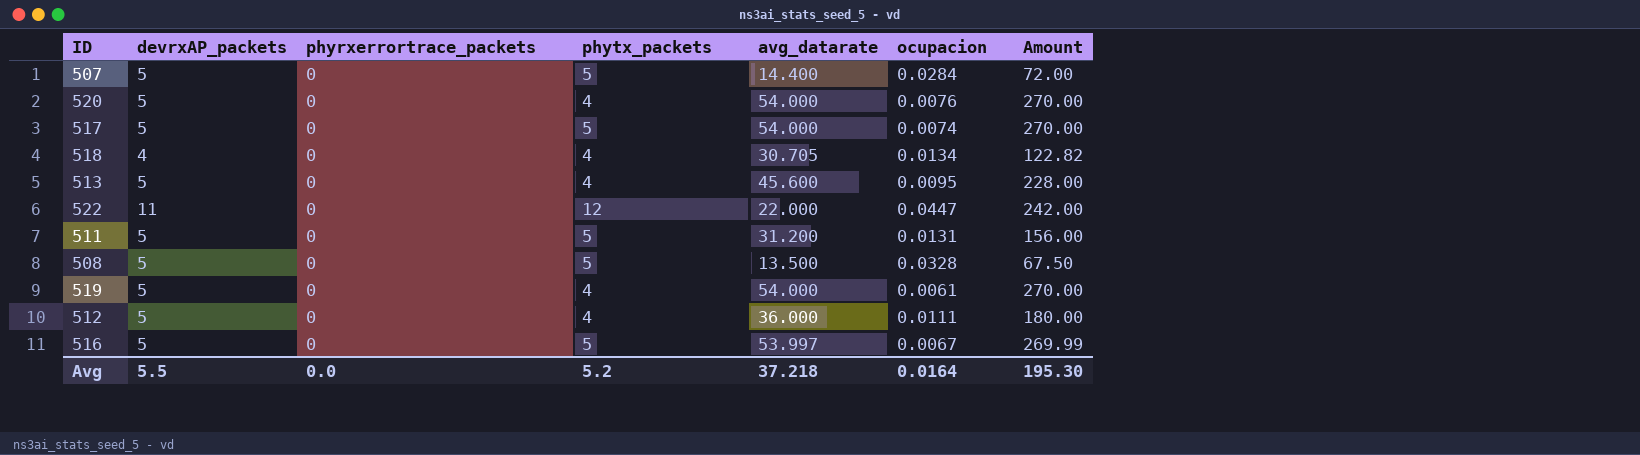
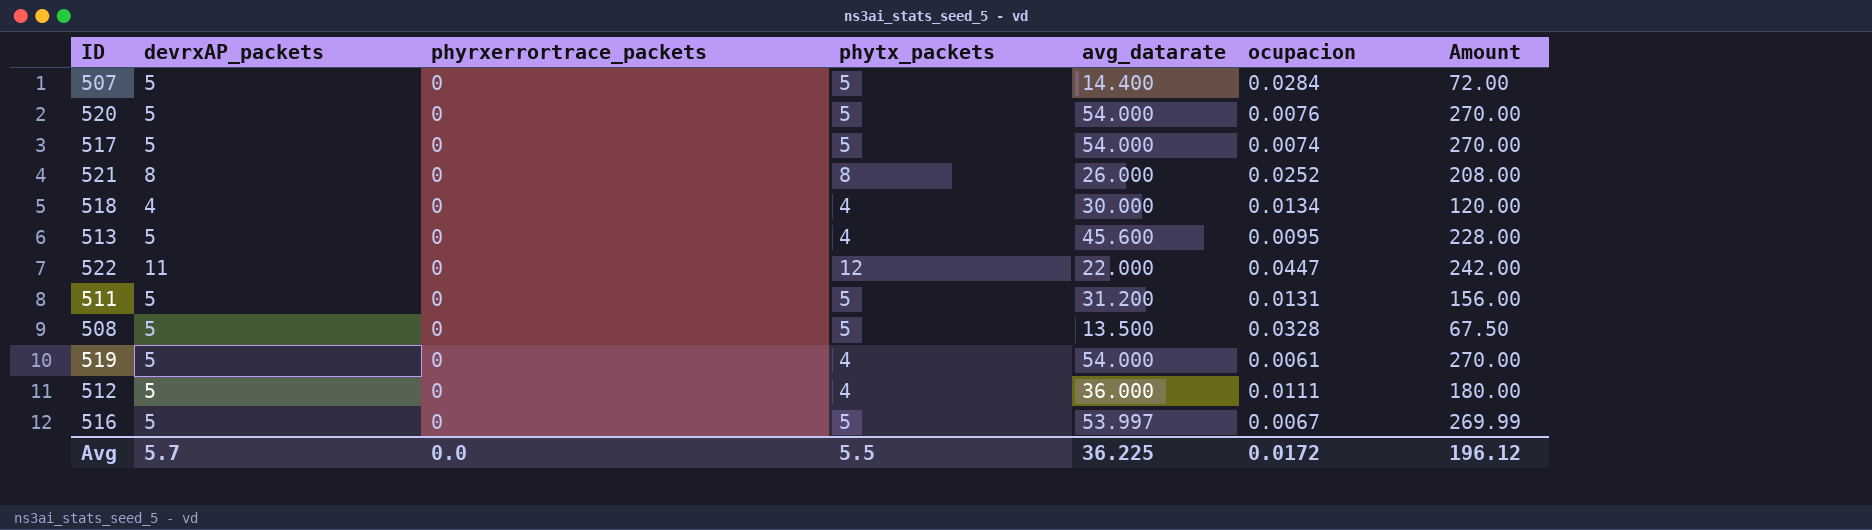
520 | phytx_packets: 4 -> 5
row 521: none -> 8 | 0 | 8 | 26.000 | 0.0252 | 208.00
518 | avg_datarate: 30.705 -> 30.000
518 | Amount: 122.82 -> 120.00
Avg | devrxAP_packets: 5.5 -> 5.7
Avg | phytx_packets: 5.2 -> 5.5
Avg | avg_datarate: 37.218 -> 36.225
Avg | ocupacion: 0.0164 -> 0.0172
Avg | Amount: 195.30 -> 196.12

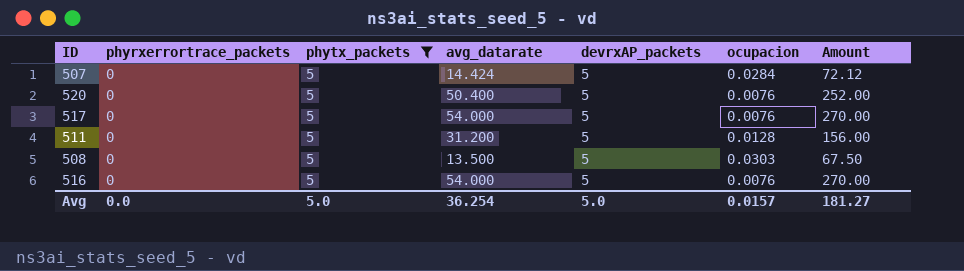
filter: none -> phytx_packets = 5
column devrxAP_packets | position: 2 -> 5
507 | avg_datarate: 14.400 -> 14.424
507 | Amount: 72.00 -> 72.12
520 | avg_datarate: 54.000 -> 50.400
520 | Amount: 270.00 -> 252.00
517 | ocupacion: 0.0074 -> 0.0076
511 | ocupacion: 0.0131 -> 0.0128
508 | ocupacion: 0.0328 -> 0.0303
516 | avg_datarate: 53.997 -> 54.000
516 | ocupacion: 0.0067 -> 0.0076
516 | Amount: 269.99 -> 270.00
Avg | phytx_packets: 5.5 -> 5.0
Avg | avg_datarate: 36.225 -> 36.254
Avg | devrxAP_packets: 5.7 -> 5.0
Avg | ocupacion: 0.0172 -> 0.0157
Avg | Amount: 196.12 -> 181.27

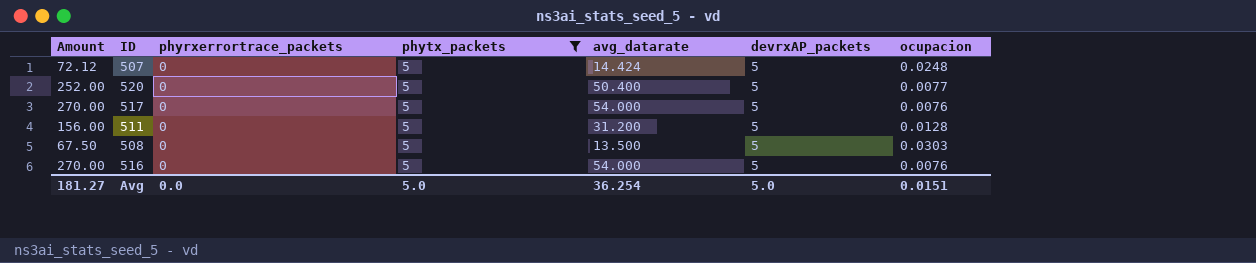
column Amount | position: 7 -> 1
507 | ocupacion: 0.0284 -> 0.0248
520 | ocupacion: 0.0076 -> 0.0077
Avg | ocupacion: 0.0157 -> 0.0151

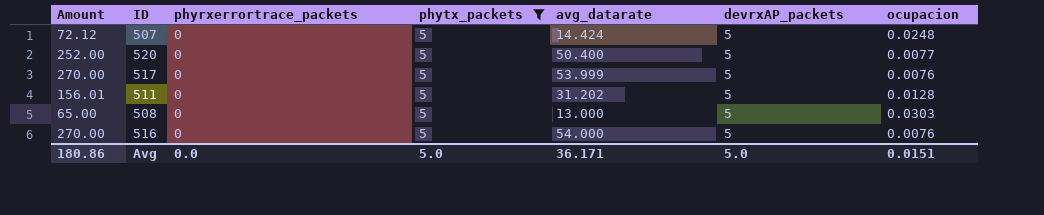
517 | avg_datarate: 54.000 -> 53.999
511 | Amount: 156.00 -> 156.01
511 | avg_datarate: 31.200 -> 31.202
508 | Amount: 67.50 -> 65.00
508 | avg_datarate: 13.500 -> 13.000
Avg | Amount: 181.27 -> 180.86
Avg | avg_datarate: 36.254 -> 36.171

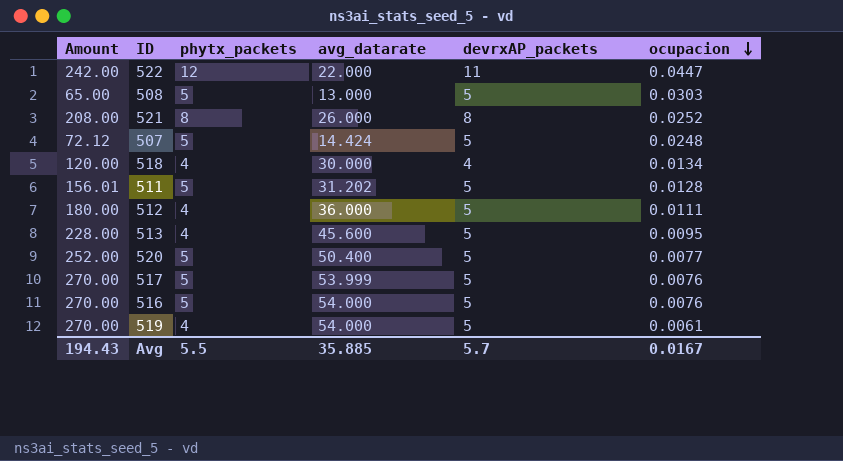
filter: phytx_packets = 5 -> none
row order: none -> ocupacion descending
column phyrxerrortrace_packets | position: 3 -> none
Avg | Amount: 180.86 -> 194.43
Avg | phytx_packets: 5.0 -> 5.5
Avg | avg_datarate: 36.171 -> 35.885
Avg | devrxAP_packets: 5.0 -> 5.7
Avg | ocupacion: 0.0151 -> 0.0167

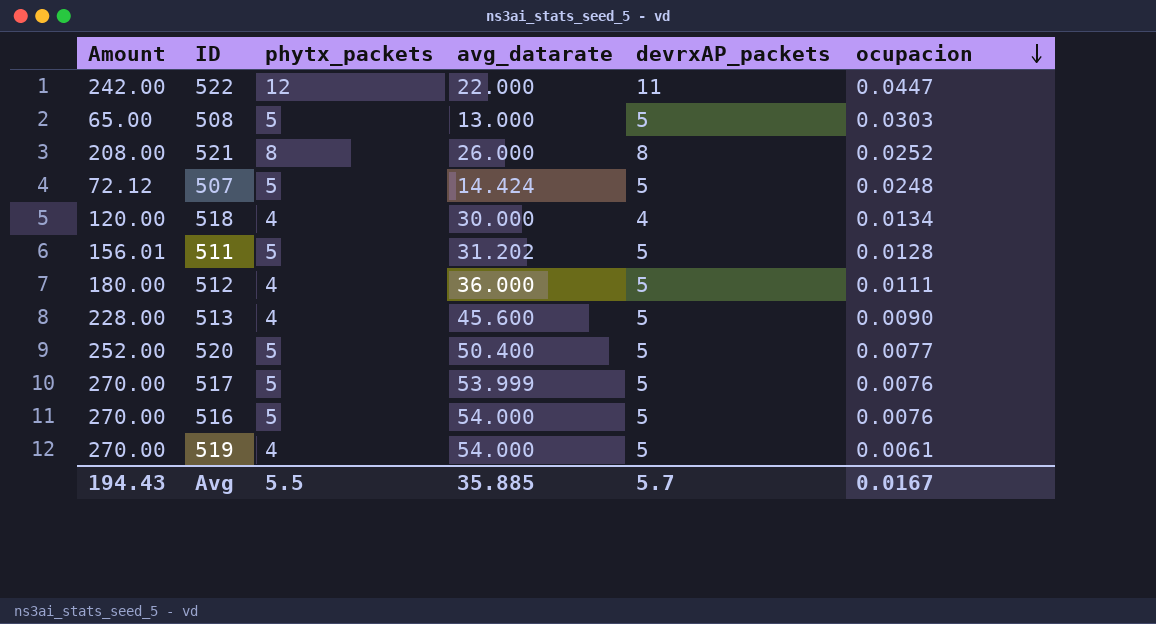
513 | ocupacion: 0.0095 -> 0.0090

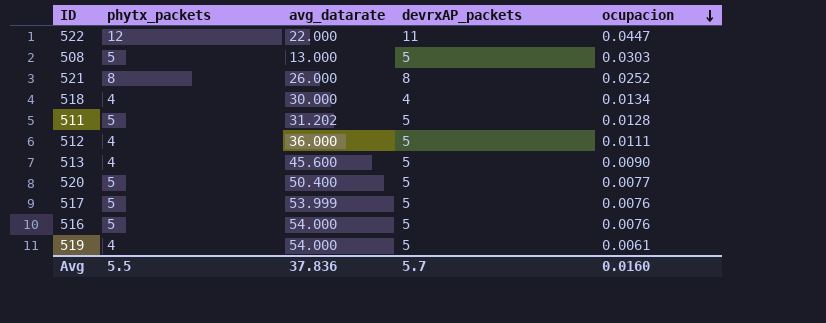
column Amount | formula: [avg_datarate] * [devrxAP_packets] -> none
row 507: 72.12 | 5 | 14.424 | 5 | 0.0248 -> none
Avg | avg_datarate: 35.885 -> 37.836
Avg | ocupacion: 0.0167 -> 0.0160

